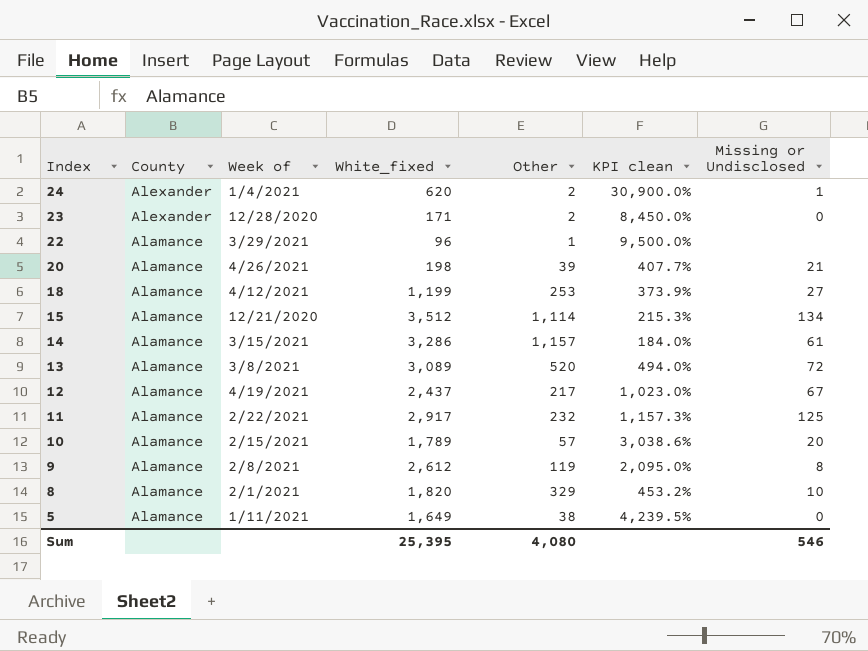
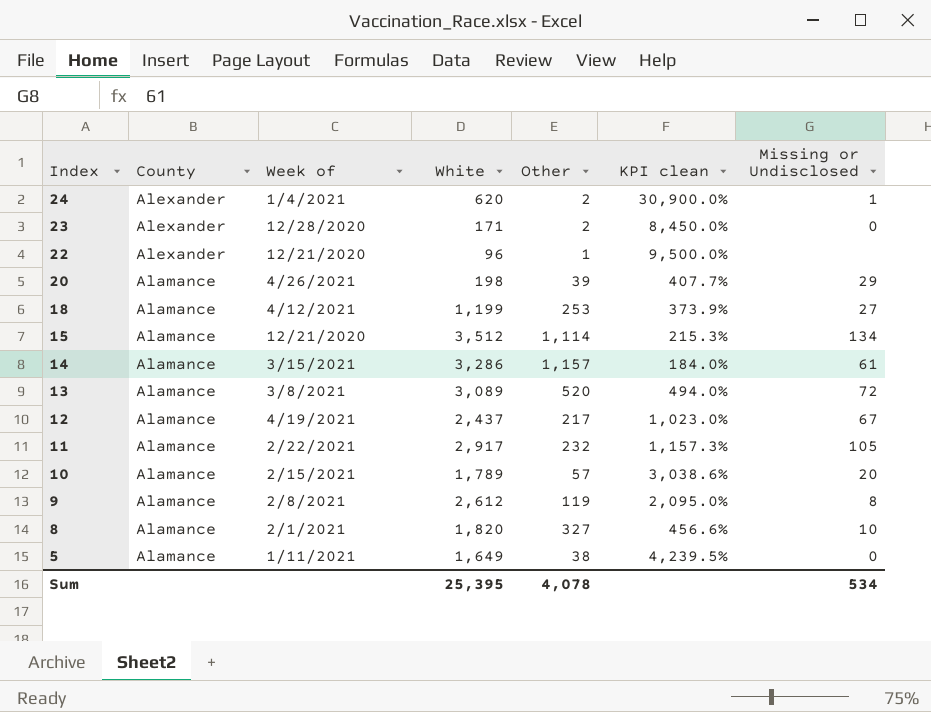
column name: White_fixed -> White
22 | County: Alamance -> Alexander
22 | Week of: 3/29/2021 -> 12/21/2020
20 | Missing or Undisclosed: 21 -> 29
11 | Missing or Undisclosed: 125 -> 105
8 | Other: 329 -> 327
8 | KPI clean: 453.2% -> 456.6%
Sum | Other: 4,080 -> 4,078
Sum | Missing or Undisclosed: 546 -> 534

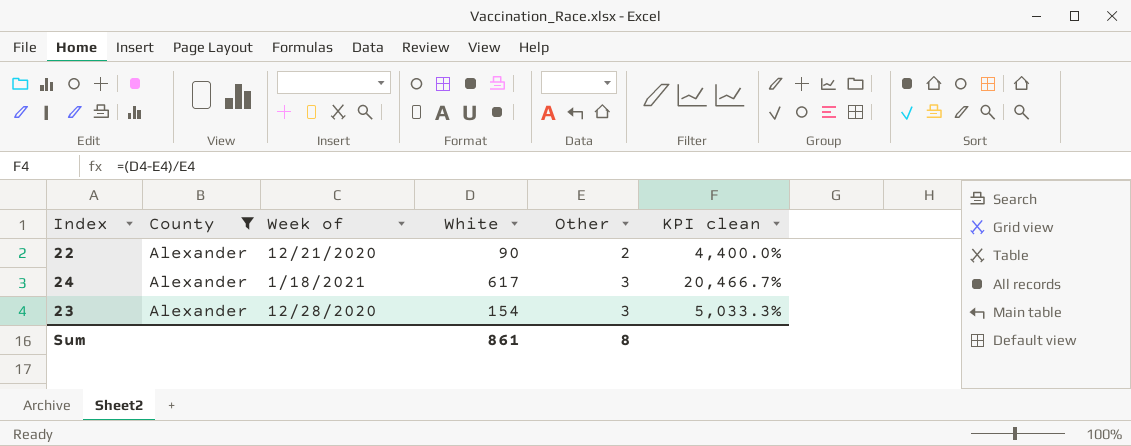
filter: none -> County = Alexander
row order: Index descending -> Other ascending
column Missing or Undisclosed | position: 7 -> none
22 | White: 96 -> 90
22 | Other: 1 -> 2
22 | KPI clean: 9,500.0% -> 4,400.0%
24 | Week of: 1/4/2021 -> 1/18/2021
24 | White: 620 -> 617
24 | Other: 2 -> 3
24 | KPI clean: 30,900.0% -> 20,466.7%
23 | White: 171 -> 154
23 | Other: 2 -> 3
23 | KPI clean: 8,450.0% -> 5,033.3%
Sum | White: 25,395 -> 861
Sum | Other: 4,078 -> 8

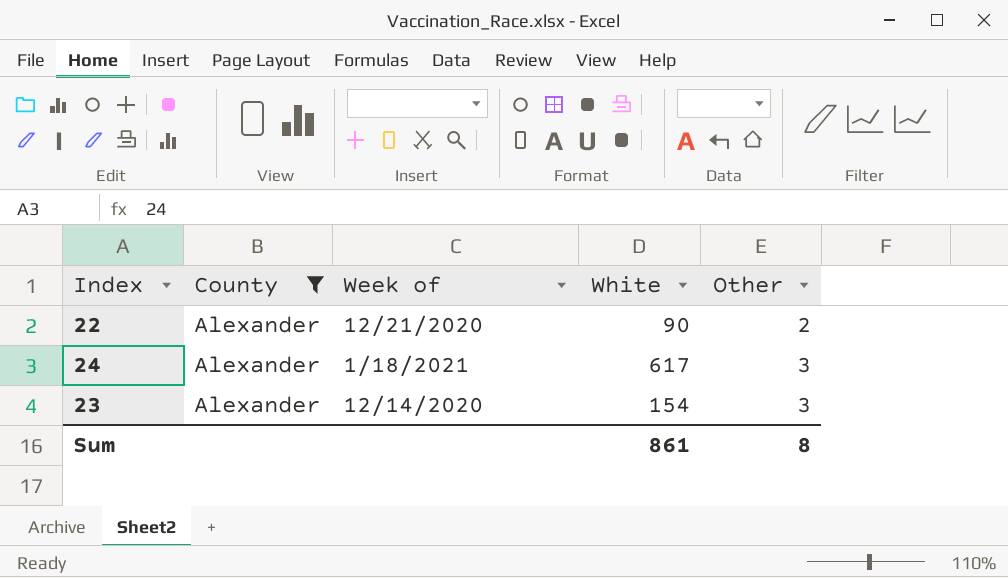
column KPI clean | formula: ([White] - [Other]) / [Other] -> none
23 | Week of: 12/28/2020 -> 12/14/2020

